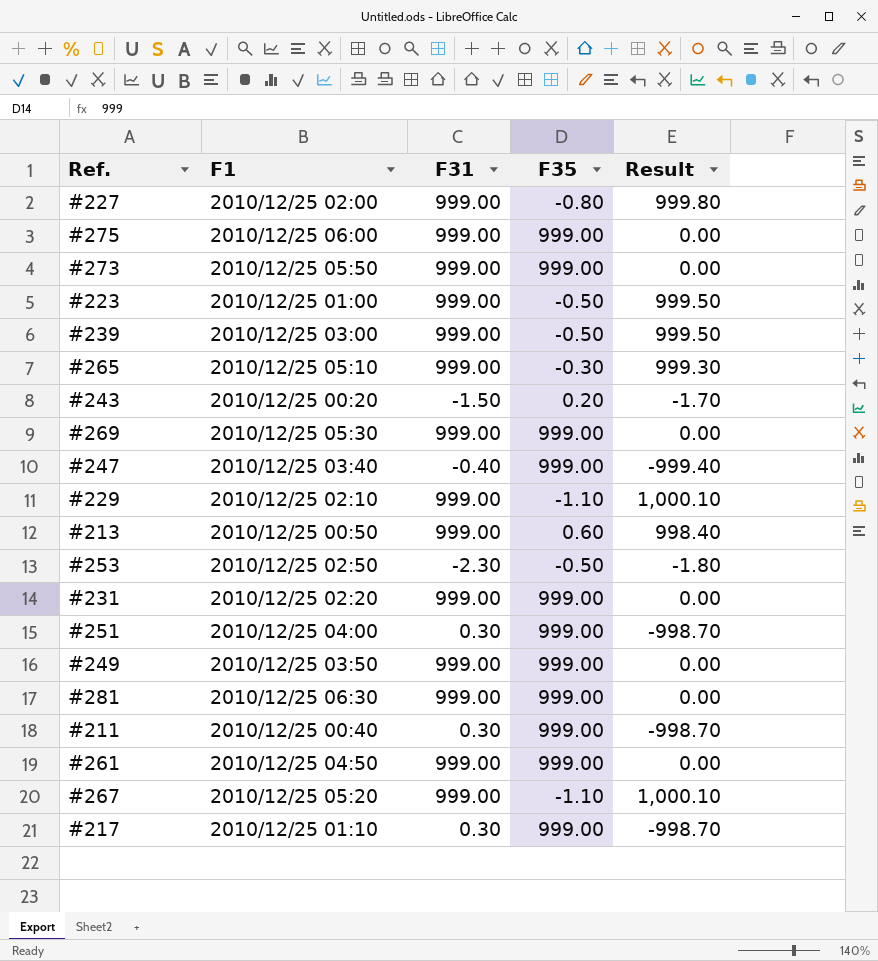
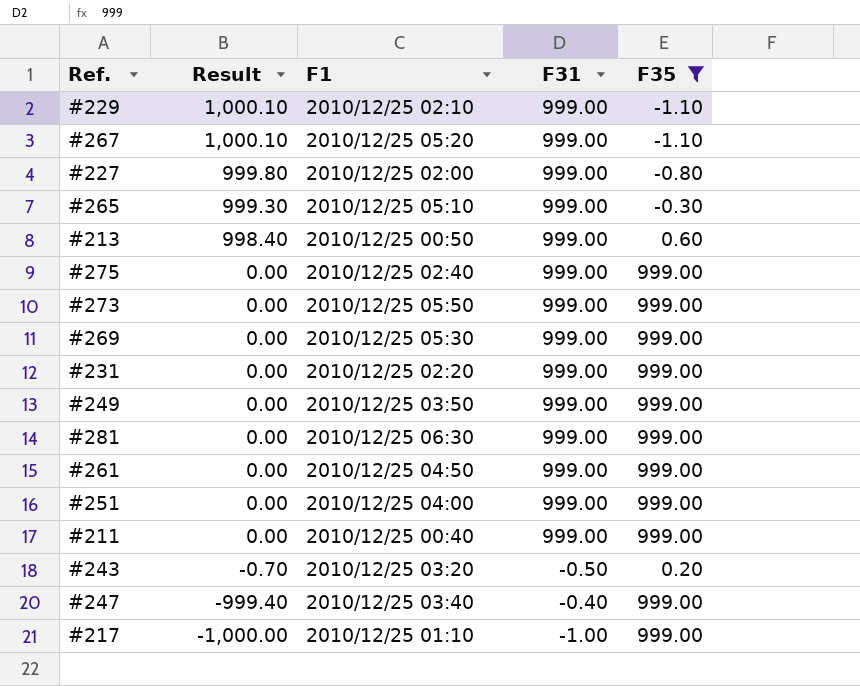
filter: none -> F35 != -0.50
row order: none -> Result descending
column Result | position: 5 -> 2
#275 | F1: 2010/12/25 06:00 -> 2010/12/25 02:40
#251 | Result: -998.70 -> 0.00
#251 | F31: 0.30 -> 999.00
#211 | Result: -998.70 -> 0.00
#211 | F31: 0.30 -> 999.00
#243 | Result: -1.70 -> -0.70
#243 | F1: 2010/12/25 00:20 -> 2010/12/25 03:20
#243 | F31: -1.50 -> -0.50
#217 | Result: -998.70 -> -1,000.00
#217 | F31: 0.30 -> -1.00

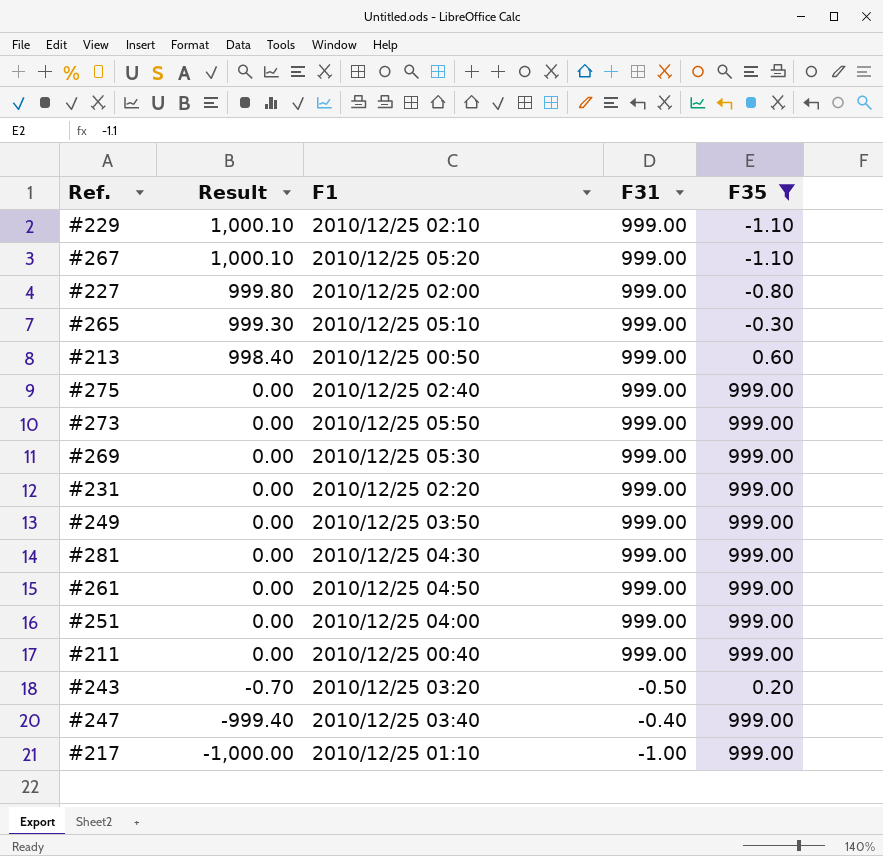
#281 | F1: 2010/12/25 06:30 -> 2010/12/25 04:30

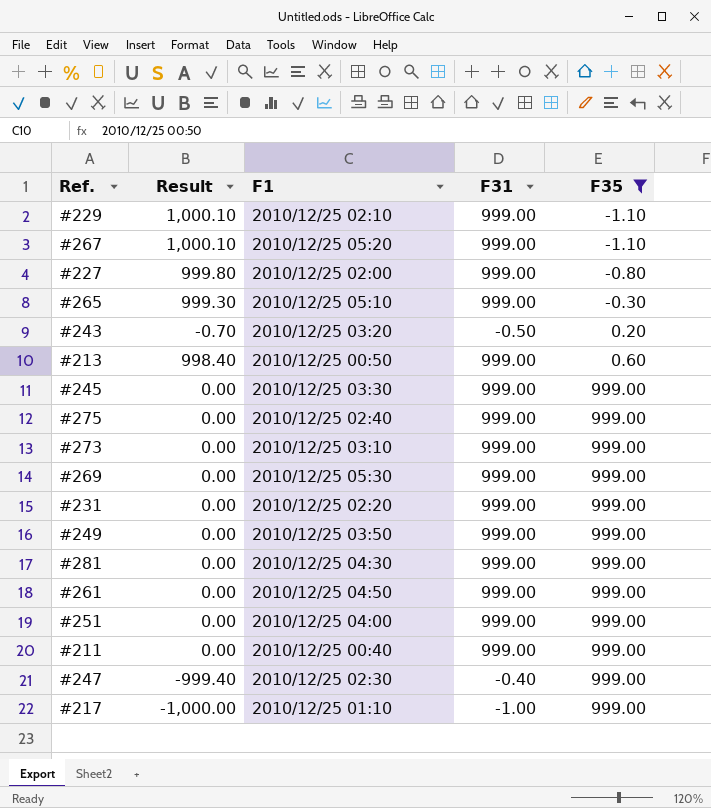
row order: Result descending -> F35 ascending
row #245: none -> 0.00 | 2010/12/25 03:30 | 999.00 | 999.00
#273 | F1: 2010/12/25 05:50 -> 2010/12/25 03:10
#247 | F1: 2010/12/25 03:40 -> 2010/12/25 02:30

